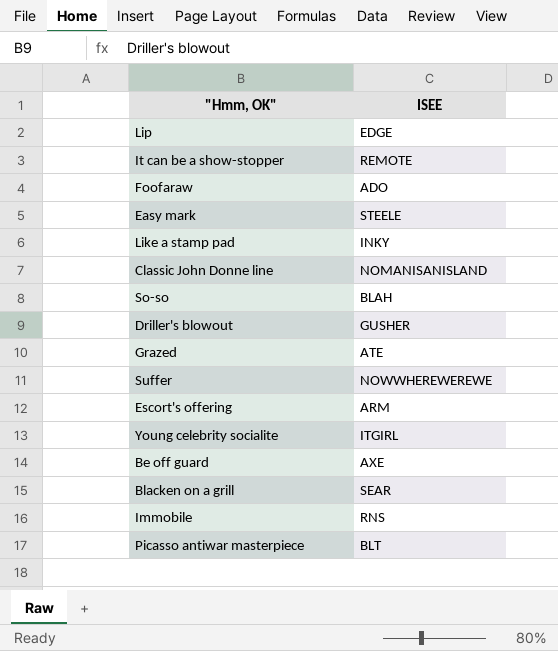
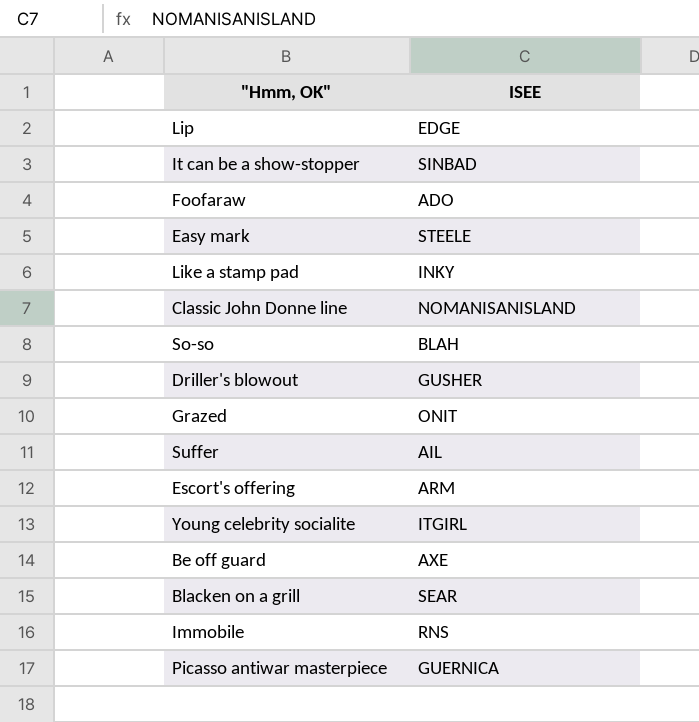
It can be a show-stopper | ISEE: REMOTE -> SINBAD
Grazed | ISEE: ATE -> ONIT
Suffer | ISEE: NOWWHEREWEREWE -> AIL
Picasso antiwar masterpiece | ISEE: BLT -> GUERNICA

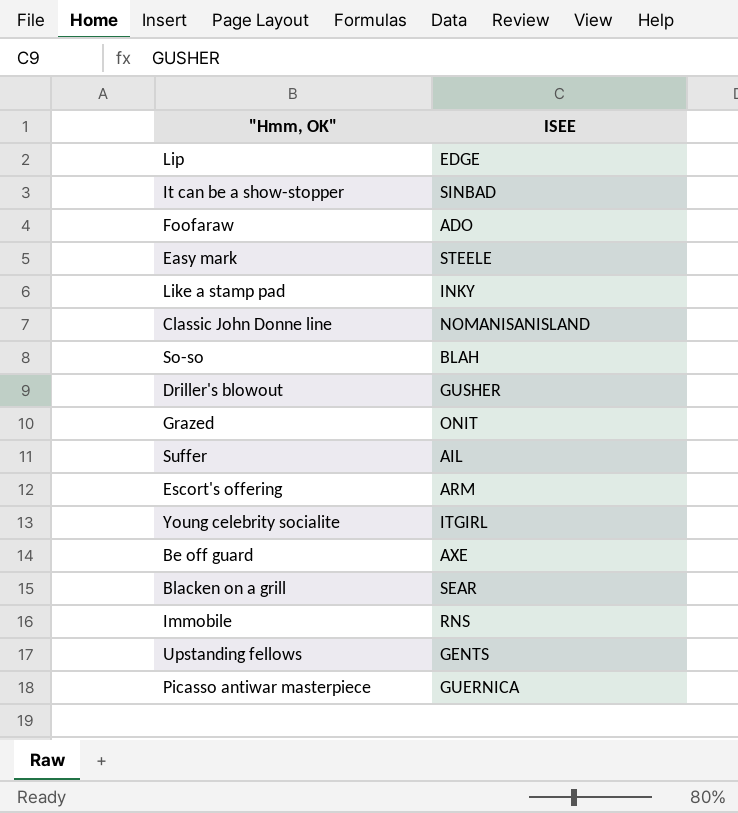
row Upstanding fellows: none -> GENTS

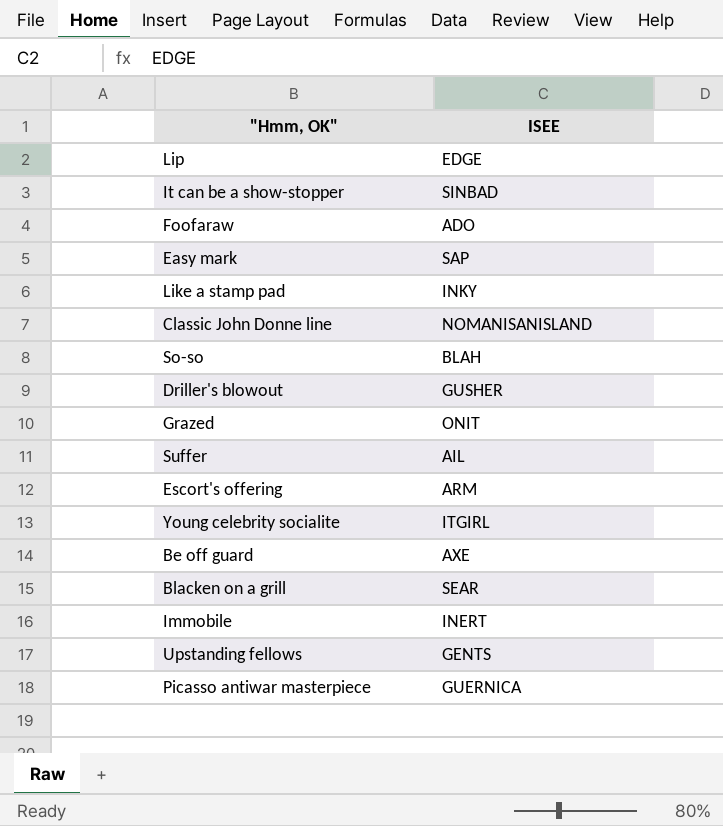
Easy mark | ISEE: STEELE -> SAP
Immobile | ISEE: RNS -> INERT

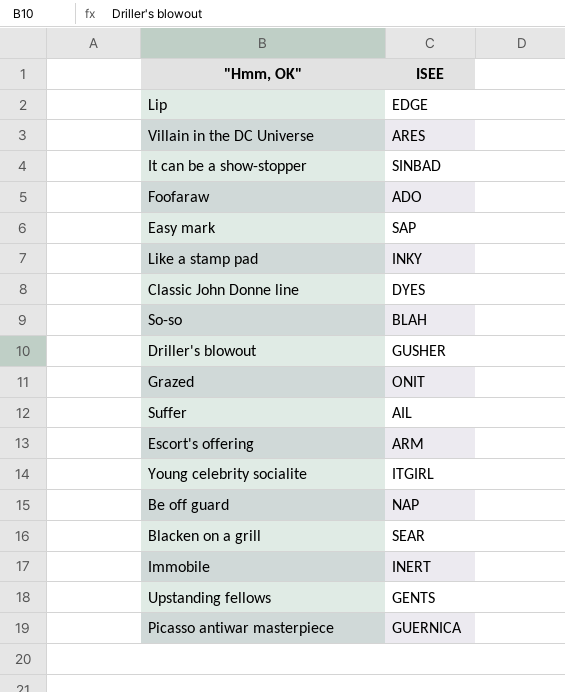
row Villain in the DC Universe: none -> ARES
Classic John Donne line | ISEE: NOMANISANISLAND -> DYES
Be off guard | ISEE: AXE -> NAP

